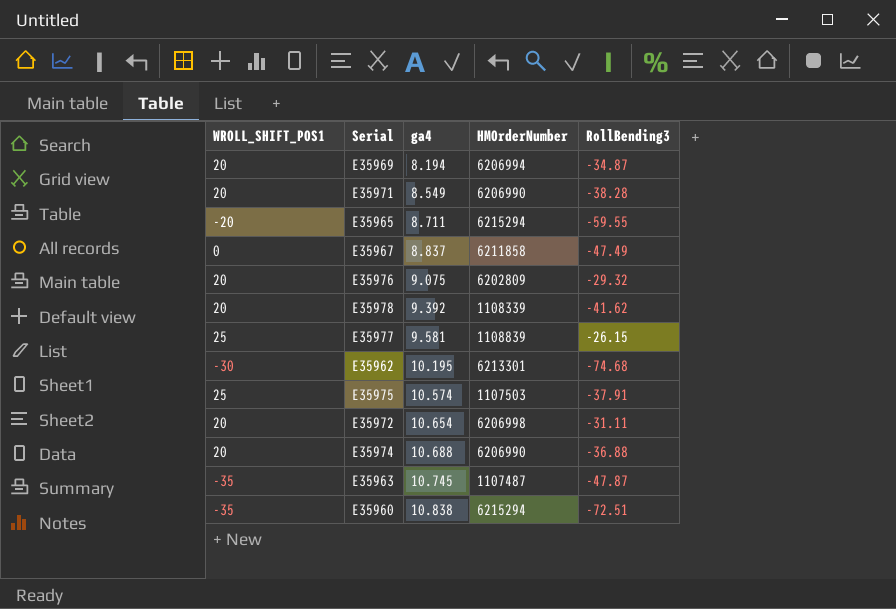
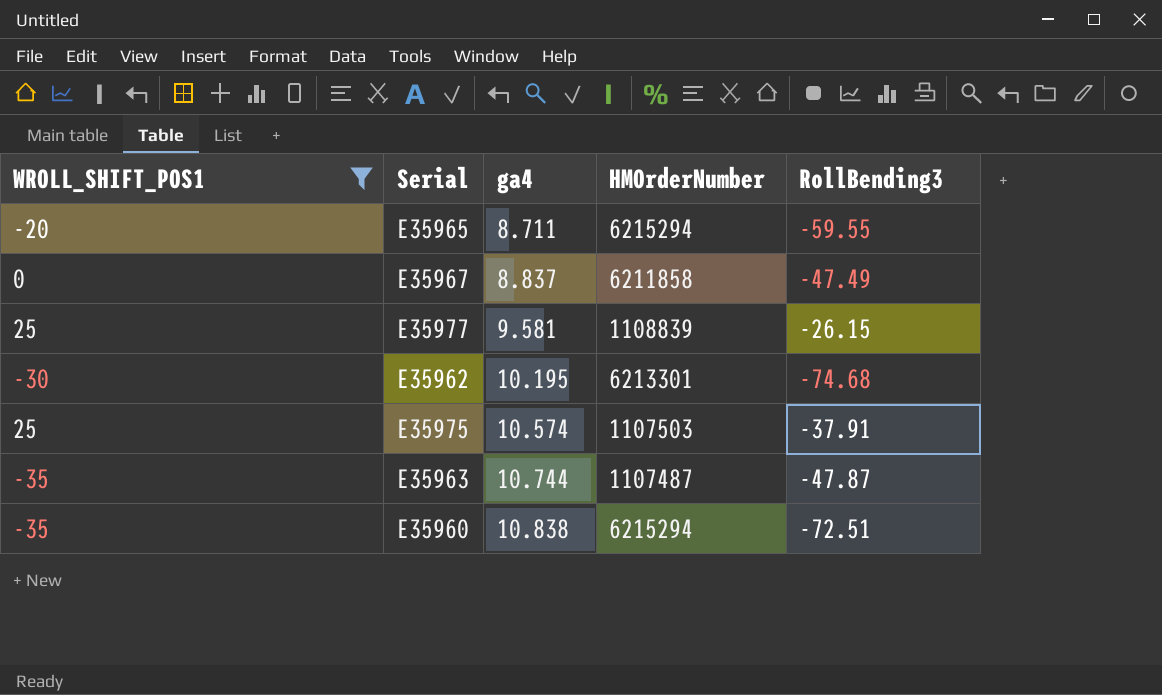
filter: none -> WROLL_SHIFT_POS1 != 20
E35963 | ga4: 10.745 -> 10.744

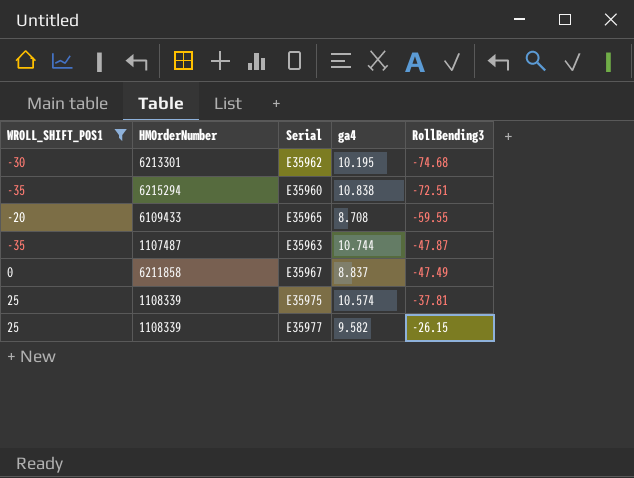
row order: ga4 ascending -> RollBending3 ascending
column HMOrderNumber | position: 4 -> 2
E35965 | HMOrderNumber: 6215294 -> 6109433
E35965 | ga4: 8.711 -> 8.708
E35975 | HMOrderNumber: 1107503 -> 1108339
E35975 | RollBending3: -37.91 -> -37.81
E35977 | HMOrderNumber: 1108839 -> 1108339
E35977 | ga4: 9.581 -> 9.582

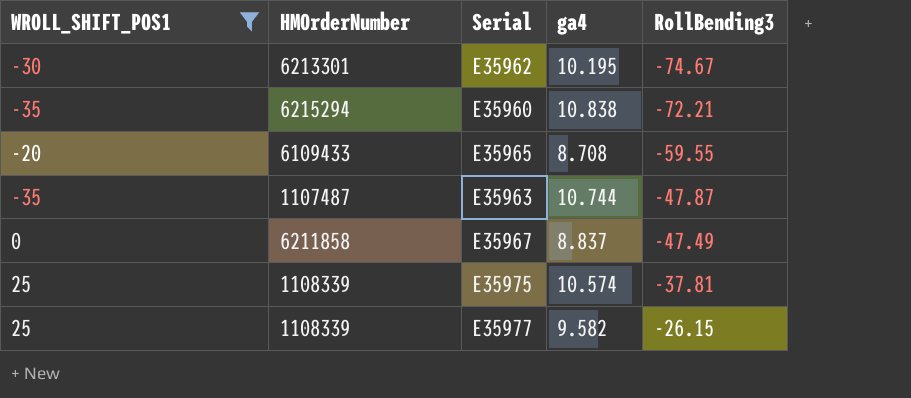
E35962 | RollBending3: -74.68 -> -74.67
E35960 | RollBending3: -72.51 -> -72.21

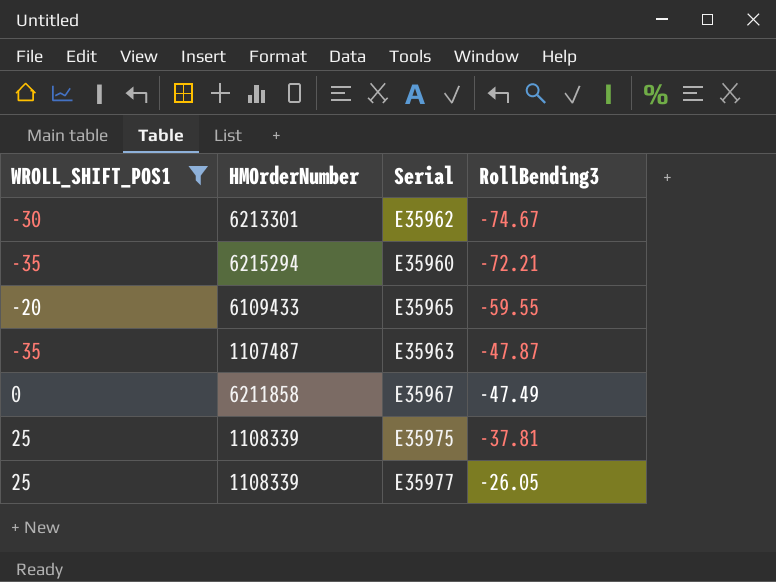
column ga4 | position: 4 -> none
E35977 | RollBending3: -26.15 -> -26.05

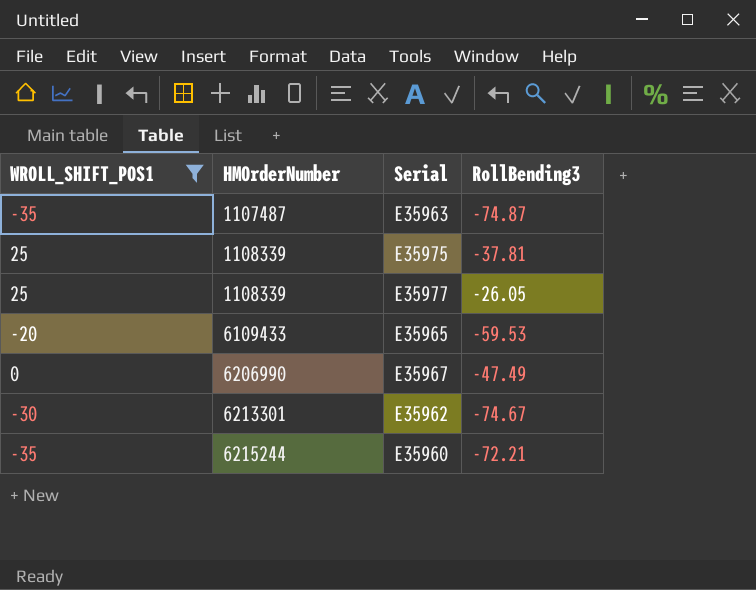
row order: RollBending3 ascending -> HMOrderNumber ascending
E35963 | RollBending3: -47.87 -> -74.87
E35965 | RollBending3: -59.55 -> -59.53
E35967 | HMOrderNumber: 6211858 -> 6206990
E35960 | HMOrderNumber: 6215294 -> 6215244

